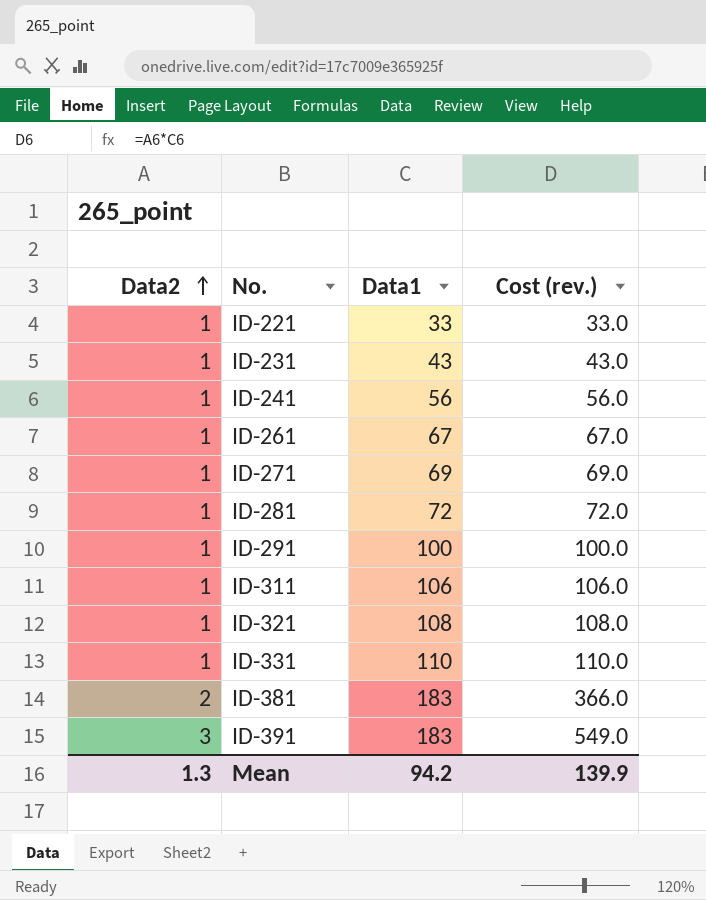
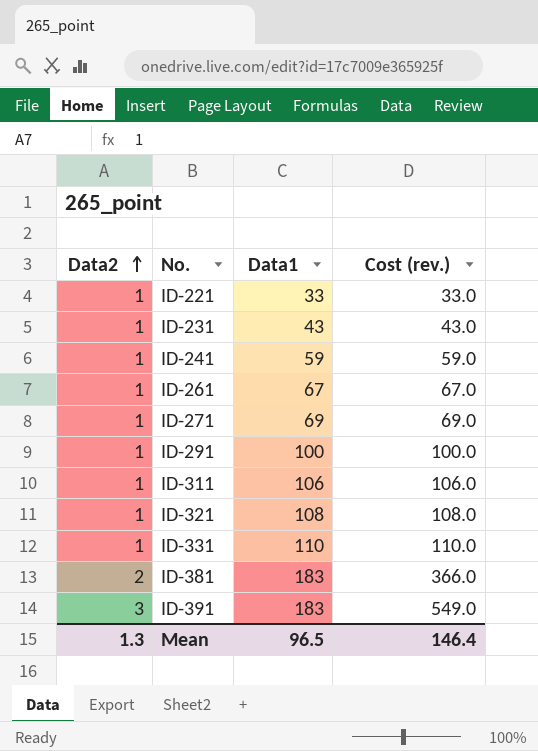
row ID-281: 1 | 72 | 72.0 -> none
ID-241 | Data1: 56 -> 59
ID-241 | Cost (rev.): 56.0 -> 59.0
Mean | Data1: 94.2 -> 96.5
Mean | Cost (rev.): 139.9 -> 146.4

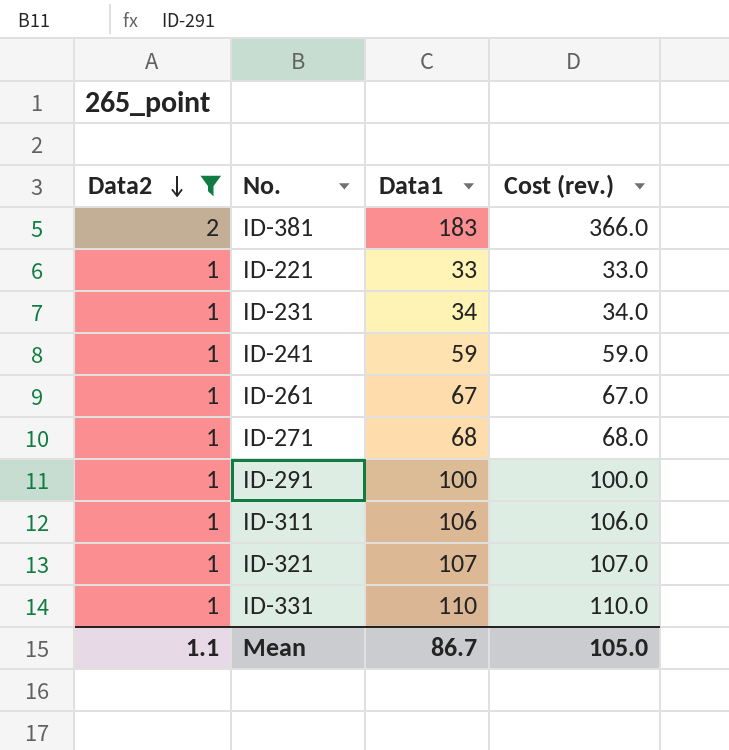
filter: none -> Data2 != 3
row order: Data2 ascending -> Data2 descending
ID-231 | Data1: 43 -> 34
ID-231 | Cost (rev.): 43.0 -> 34.0
ID-271 | Data1: 69 -> 68
ID-271 | Cost (rev.): 69.0 -> 68.0
ID-321 | Data1: 108 -> 107
ID-321 | Cost (rev.): 108.0 -> 107.0
Mean | Data2: 1.3 -> 1.1
Mean | Data1: 96.5 -> 86.7
Mean | Cost (rev.): 146.4 -> 105.0

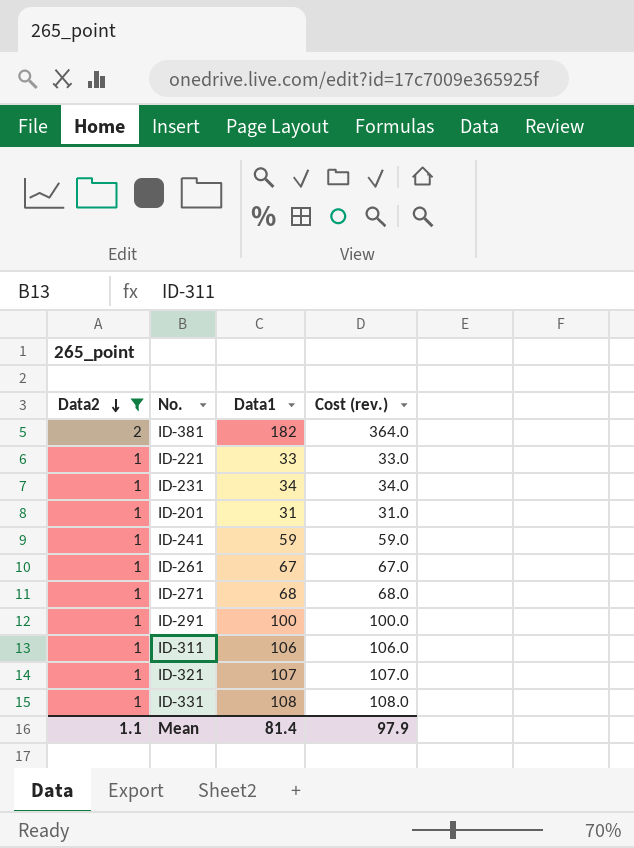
ID-381 | Data1: 183 -> 182
ID-381 | Cost (rev.): 366.0 -> 364.0
row ID-201: none -> 1 | 31 | 31.0
ID-331 | Data1: 110 -> 108
ID-331 | Cost (rev.): 110.0 -> 108.0
Mean | Data1: 86.7 -> 81.4
Mean | Cost (rev.): 105.0 -> 97.9

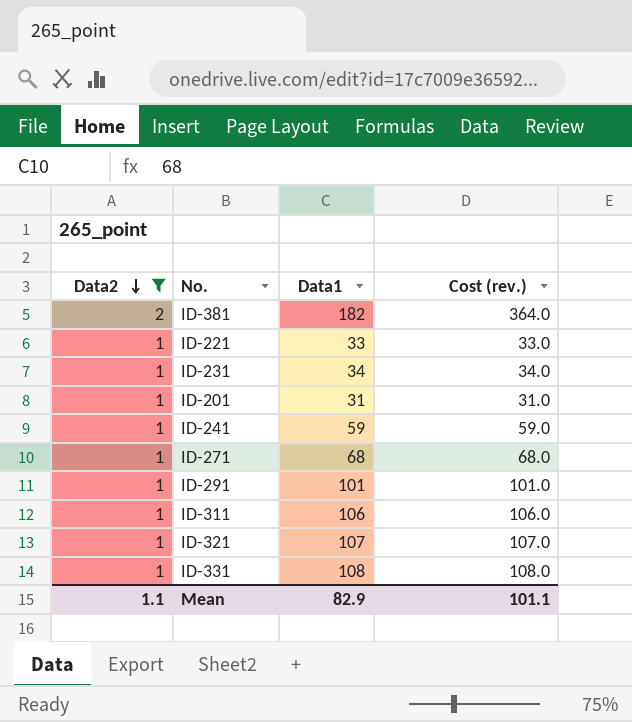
row ID-261: 1 | 67 | 67.0 -> none
ID-291 | Data1: 100 -> 101
ID-291 | Cost (rev.): 100.0 -> 101.0
Mean | Data1: 81.4 -> 82.9
Mean | Cost (rev.): 97.9 -> 101.1

